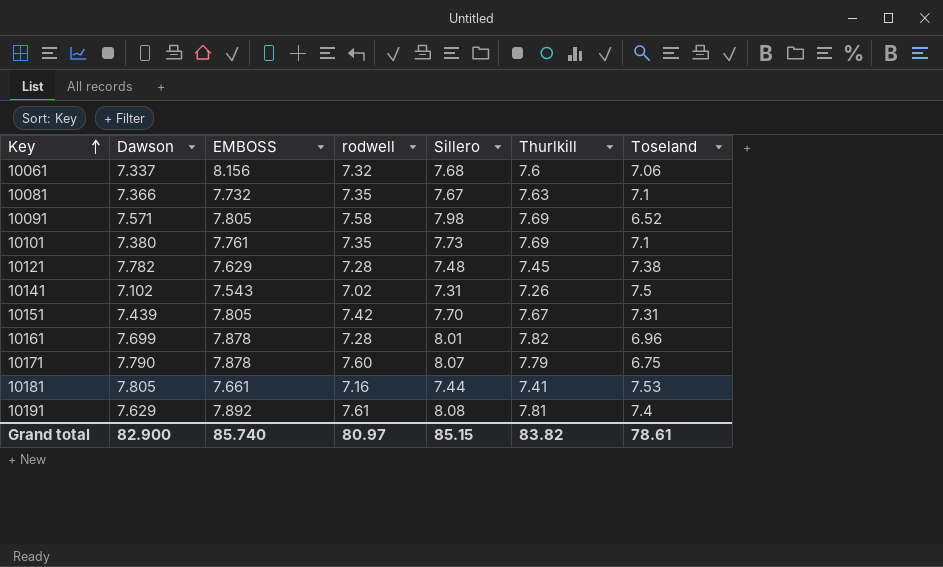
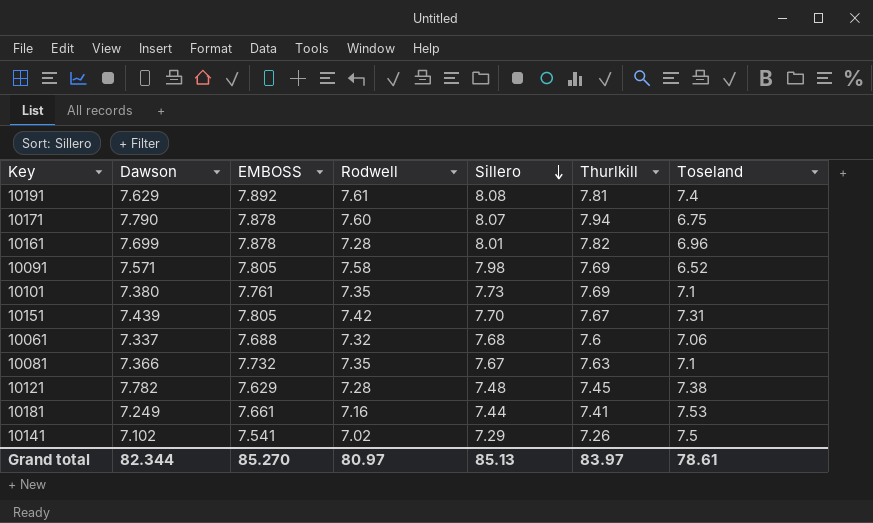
row order: Key ascending -> Sillero descending
column name: rodwell -> Rodwell
10171 | Thurlkill: 7.79 -> 7.94
10061 | EMBOSS: 8.156 -> 7.688
10181 | Dawson: 7.805 -> 7.249
10141 | EMBOSS: 7.543 -> 7.541
10141 | Sillero: 7.31 -> 7.29
Grand total | Dawson: 82.900 -> 82.344
Grand total | EMBOSS: 85.740 -> 85.270
Grand total | Sillero: 85.15 -> 85.13
Grand total | Thurlkill: 83.82 -> 83.97

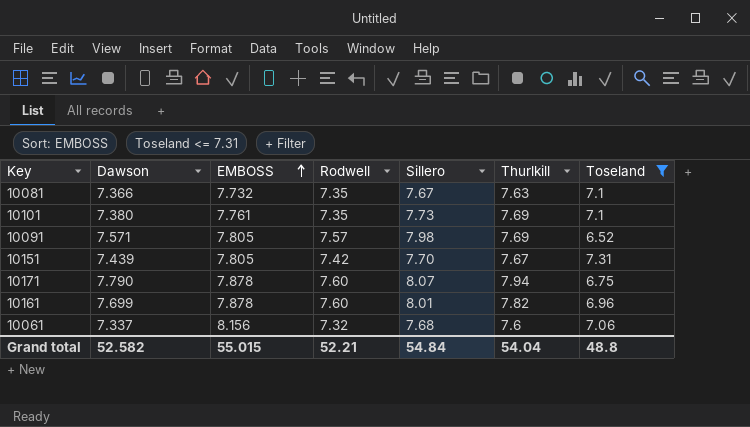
filter: none -> Toseland <= 7.31
row order: Sillero descending -> EMBOSS ascending
10091 | Rodwell: 7.58 -> 7.57
10161 | Rodwell: 7.28 -> 7.60
10061 | EMBOSS: 7.688 -> 8.156
Grand total | Dawson: 82.344 -> 52.582
Grand total | EMBOSS: 85.270 -> 55.015
Grand total | Rodwell: 80.97 -> 52.21
Grand total | Sillero: 85.13 -> 54.84
Grand total | Thurlkill: 83.97 -> 54.04
Grand total | Toseland: 78.61 -> 48.8

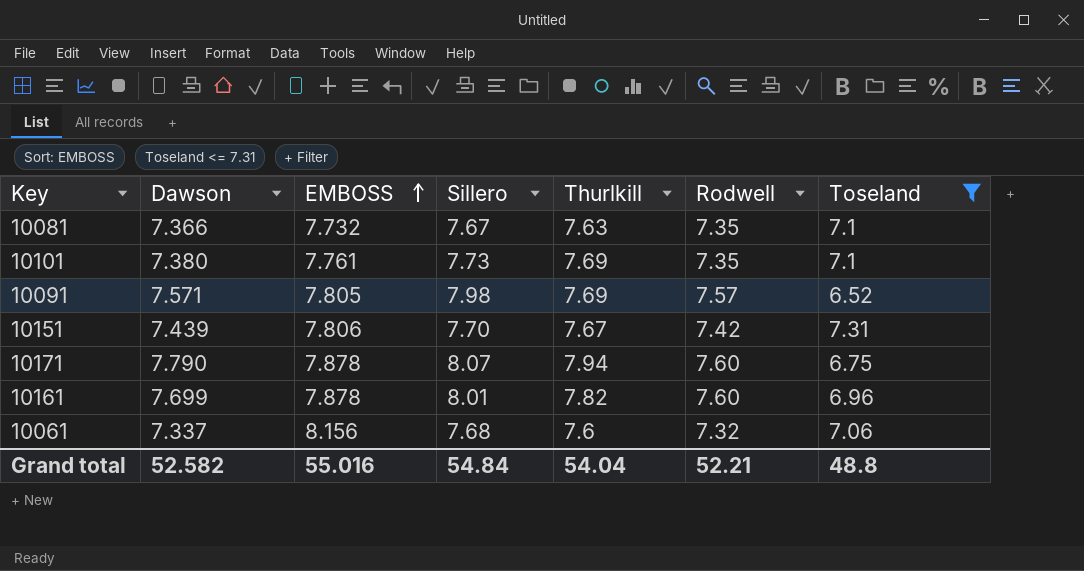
column Rodwell | position: 4 -> 6
10151 | EMBOSS: 7.805 -> 7.806
Grand total | EMBOSS: 55.015 -> 55.016

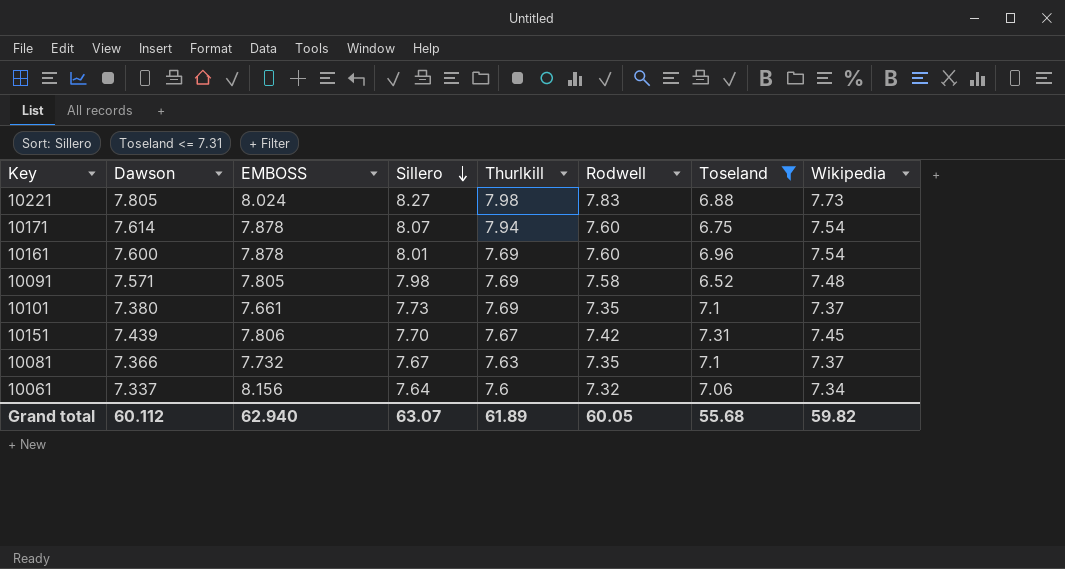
row order: EMBOSS ascending -> Sillero descending
column Wikipedia | position: none -> 8
row 10221: none -> 7.805 | 8.024 | 8.27 | 7.98 | 7.83 | 6.88 | 7.73
10171 | Dawson: 7.790 -> 7.614
10161 | Dawson: 7.699 -> 7.600
10161 | Thurlkill: 7.82 -> 7.69
10091 | Rodwell: 7.57 -> 7.58
10101 | EMBOSS: 7.761 -> 7.661
10061 | Sillero: 7.68 -> 7.64
Grand total | Dawson: 52.582 -> 60.112
Grand total | EMBOSS: 55.016 -> 62.940
Grand total | Sillero: 54.84 -> 63.07
Grand total | Thurlkill: 54.04 -> 61.89
Grand total | Rodwell: 52.21 -> 60.05
Grand total | Toseland: 48.8 -> 55.68

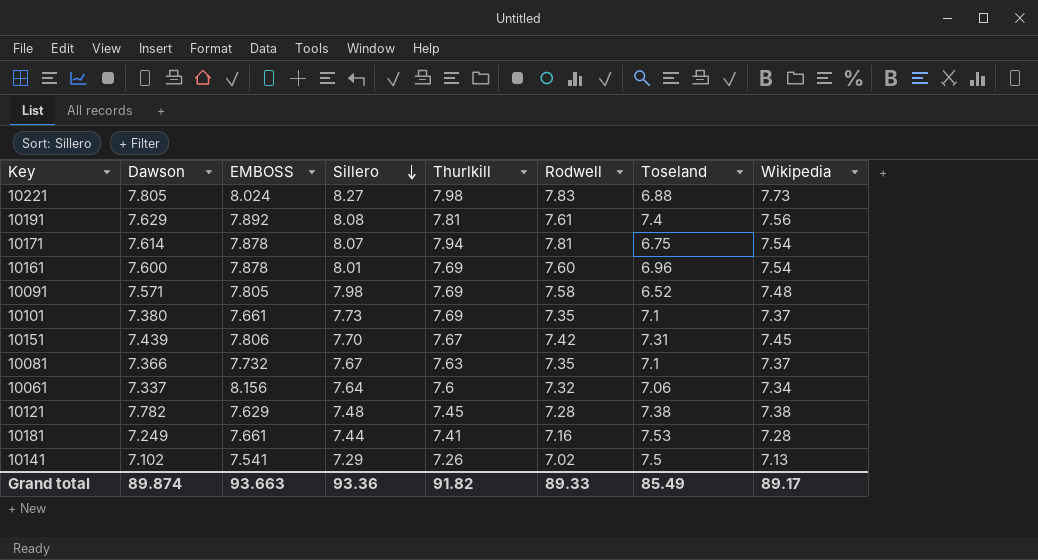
filter: Toseland <= 7.31 -> none
10171 | Rodwell: 7.60 -> 7.81
Grand total | Dawson: 60.112 -> 89.874
Grand total | EMBOSS: 62.940 -> 93.663
Grand total | Sillero: 63.07 -> 93.36
Grand total | Thurlkill: 61.89 -> 91.82
Grand total | Rodwell: 60.05 -> 89.33
Grand total | Toseland: 55.68 -> 85.49
Grand total | Wikipedia: 59.82 -> 89.17

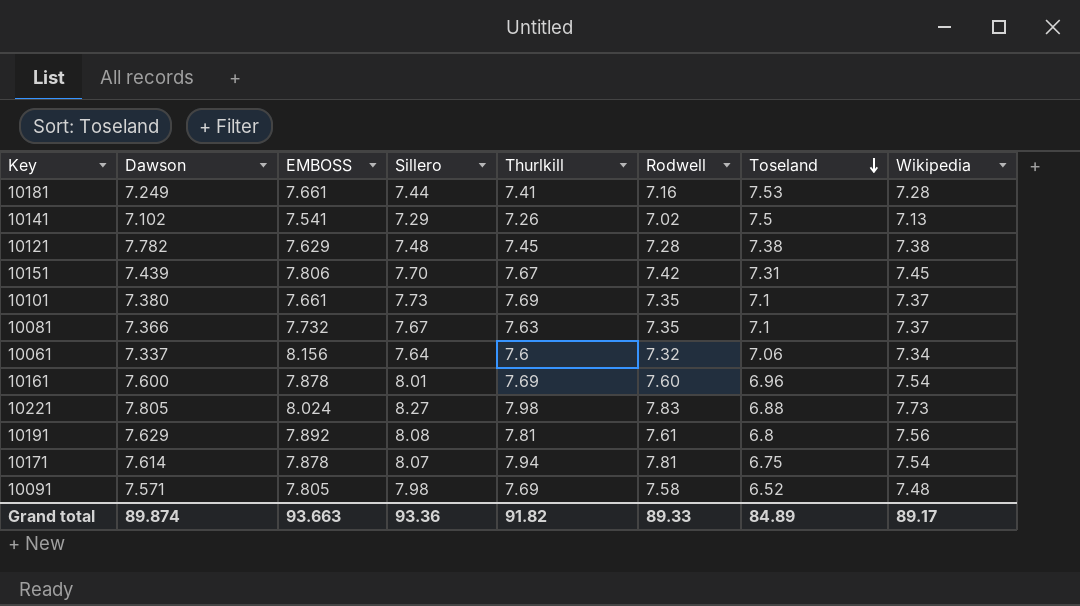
row order: Sillero descending -> Toseland descending
10191 | Toseland: 7.4 -> 6.8
Grand total | Toseland: 85.49 -> 84.89

